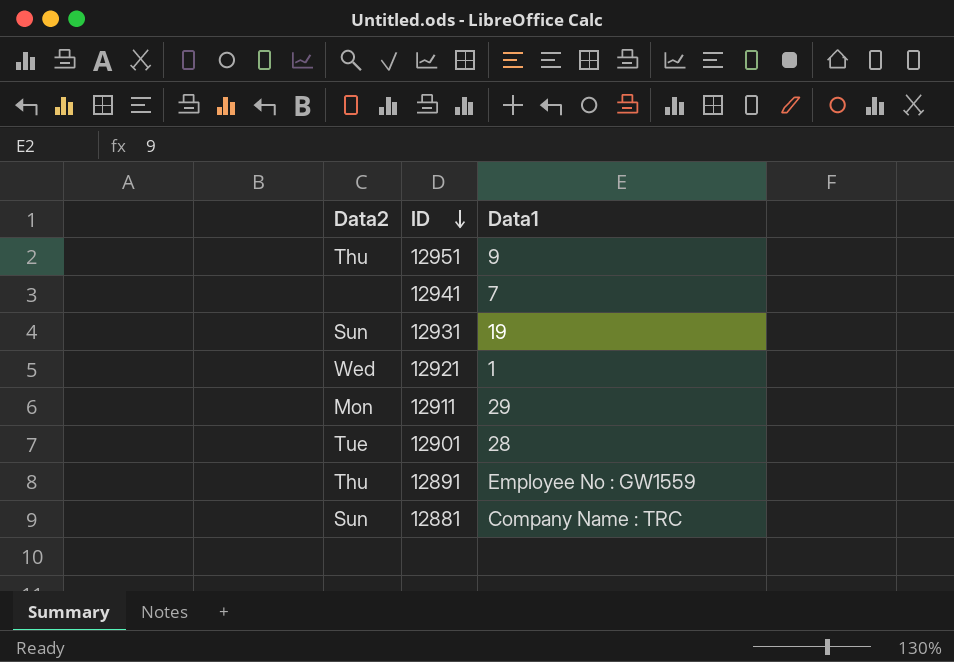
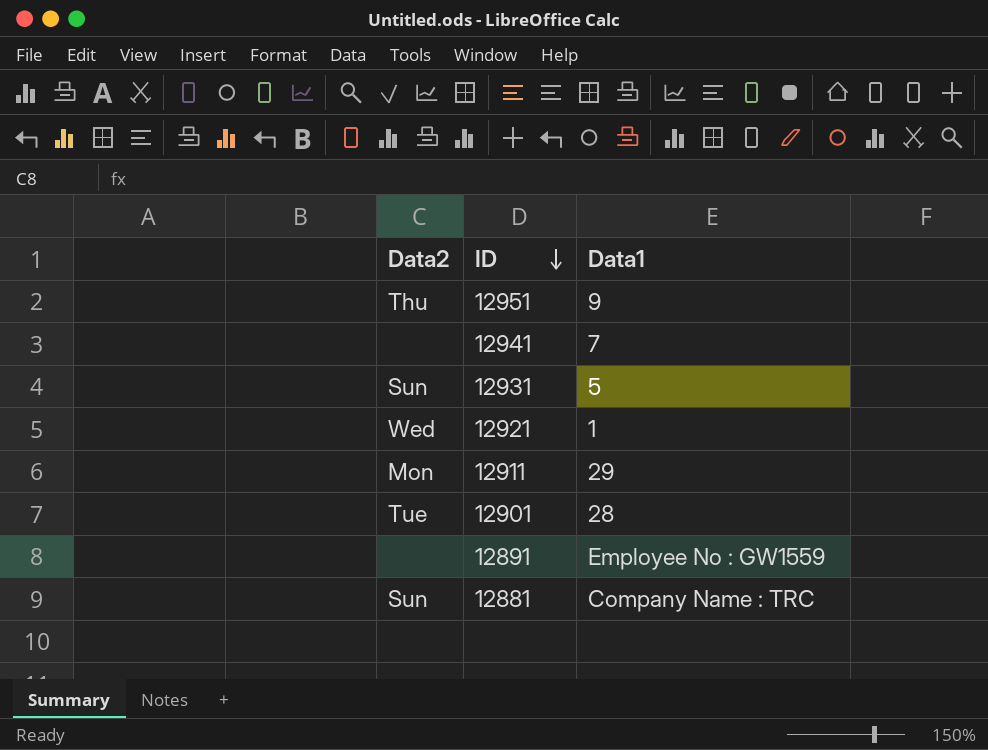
12931 | Data1: 19 -> 5
12891 | Data2: Thu -> none

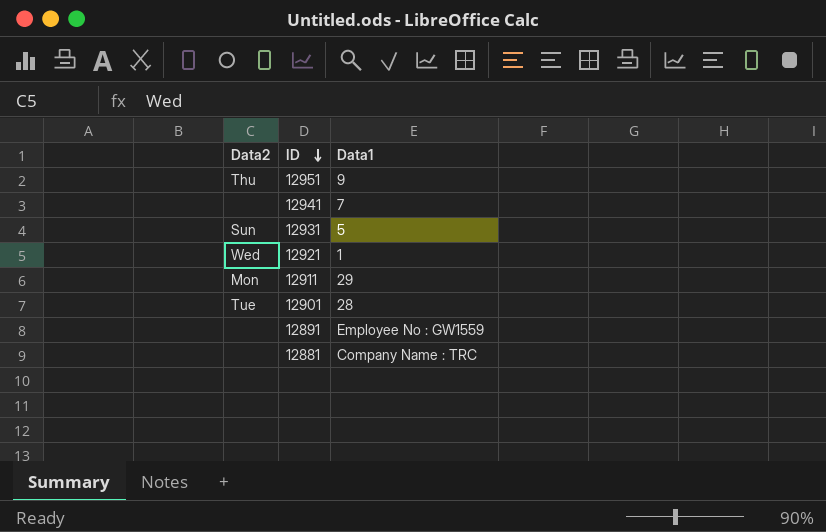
12881 | Data2: Sun -> none

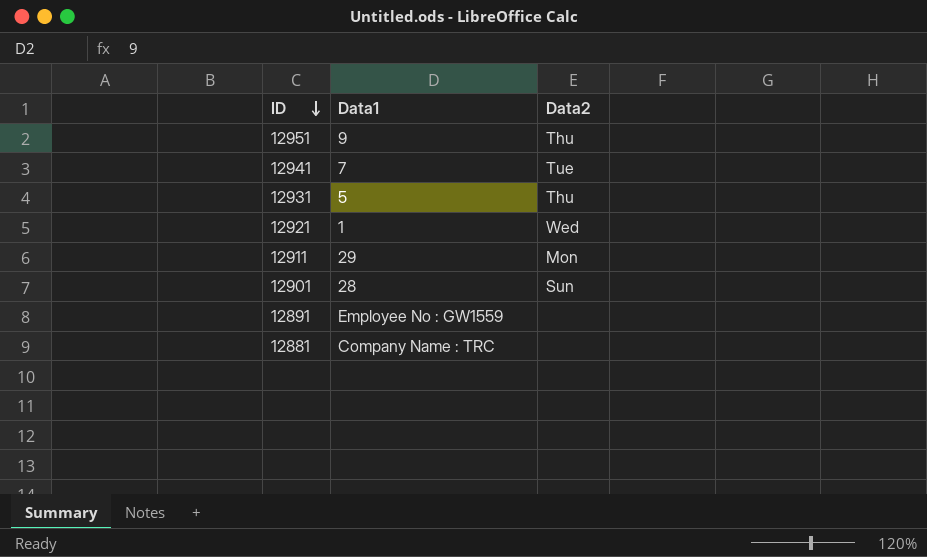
column Data2 | position: 1 -> 3
12941 | Data2: none -> Tue
12931 | Data2: Sun -> Thu
12901 | Data2: Tue -> Sun

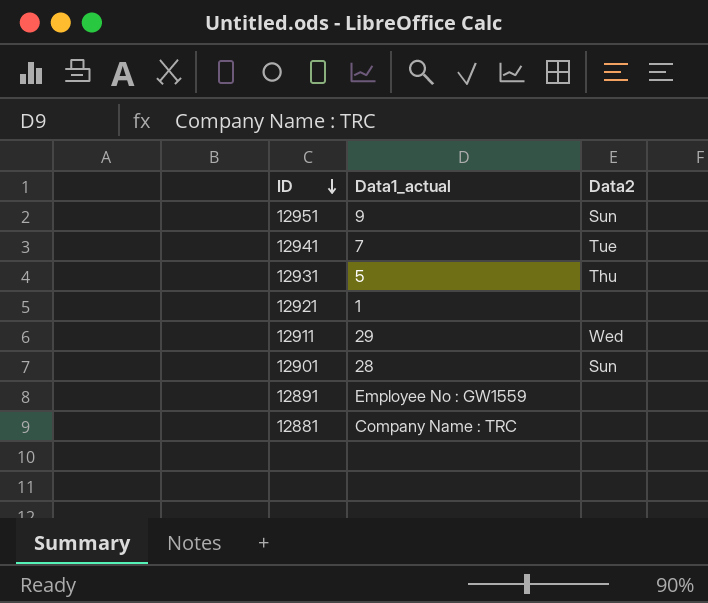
column name: Data1 -> Data1_actual
12951 | Data2: Thu -> Sun
12921 | Data2: Wed -> none
12911 | Data2: Mon -> Wed

